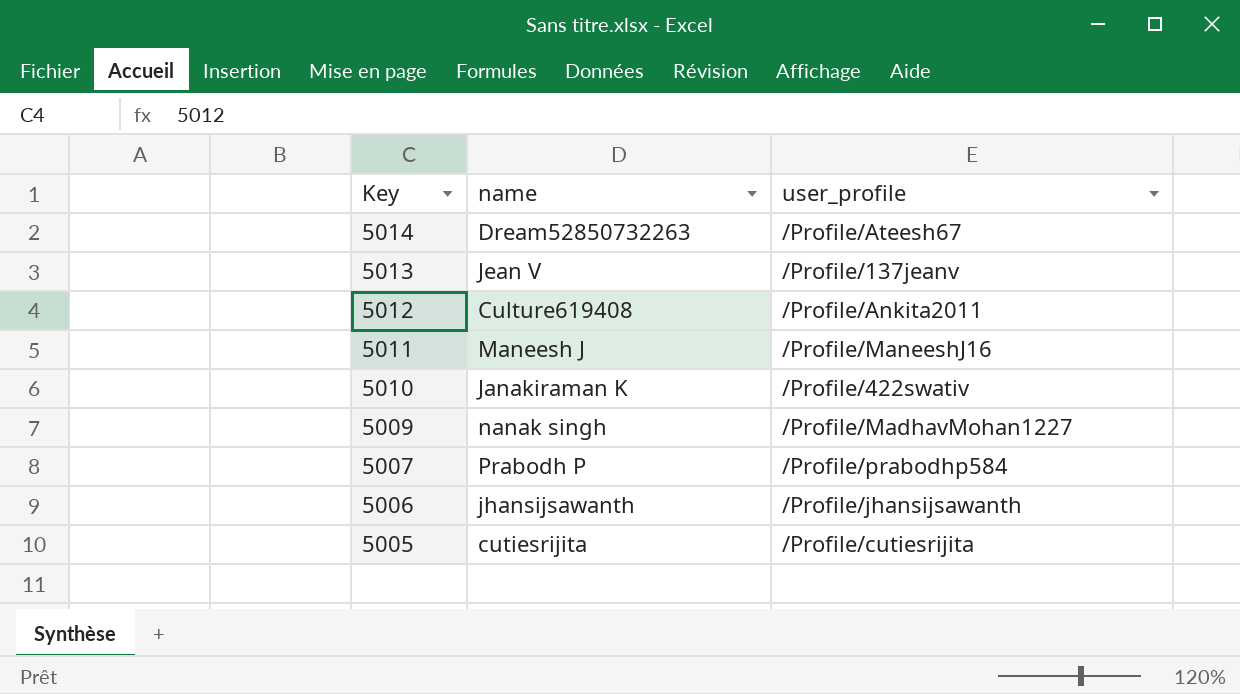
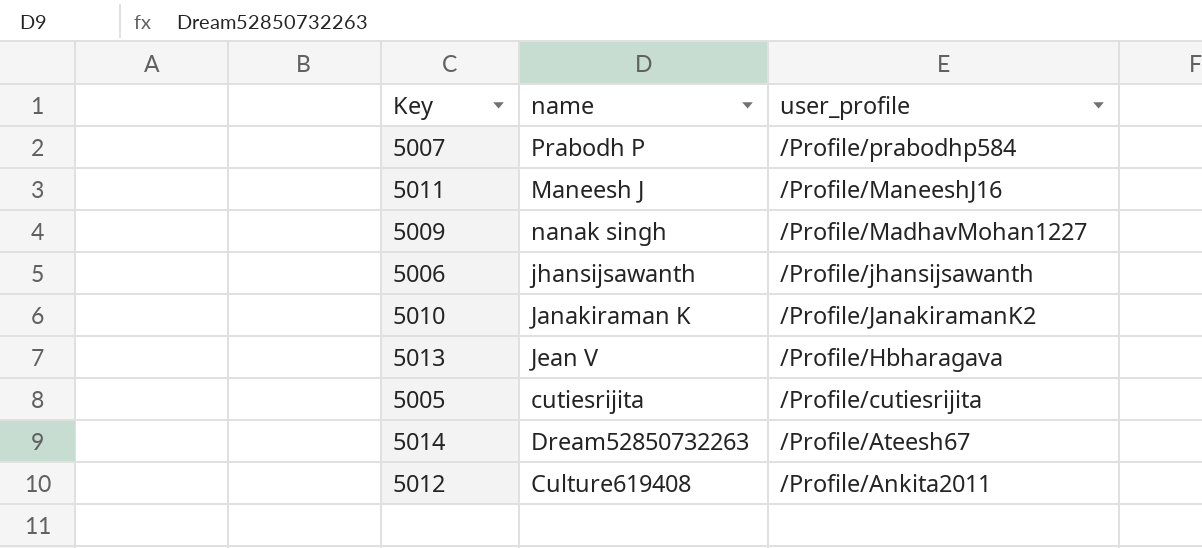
row order: Key descending -> user_profile descending
5010 | user_profile: /Profile/422swativ -> /Profile/JanakiramanK2
5013 | user_profile: /Profile/137jeanv -> /Profile/Hbharagava

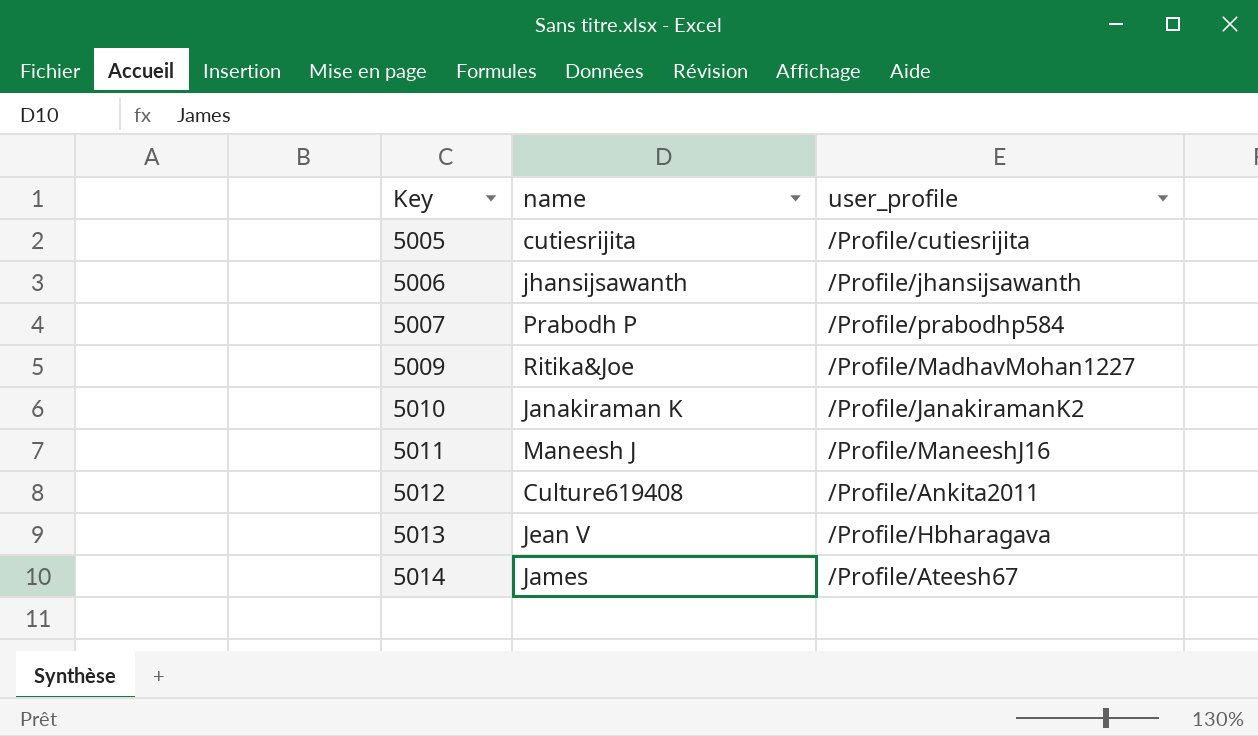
row order: user_profile descending -> Key ascending
5009 | name: nanak singh -> Ritika&Joe
5014 | name: Dream52850732263 -> James

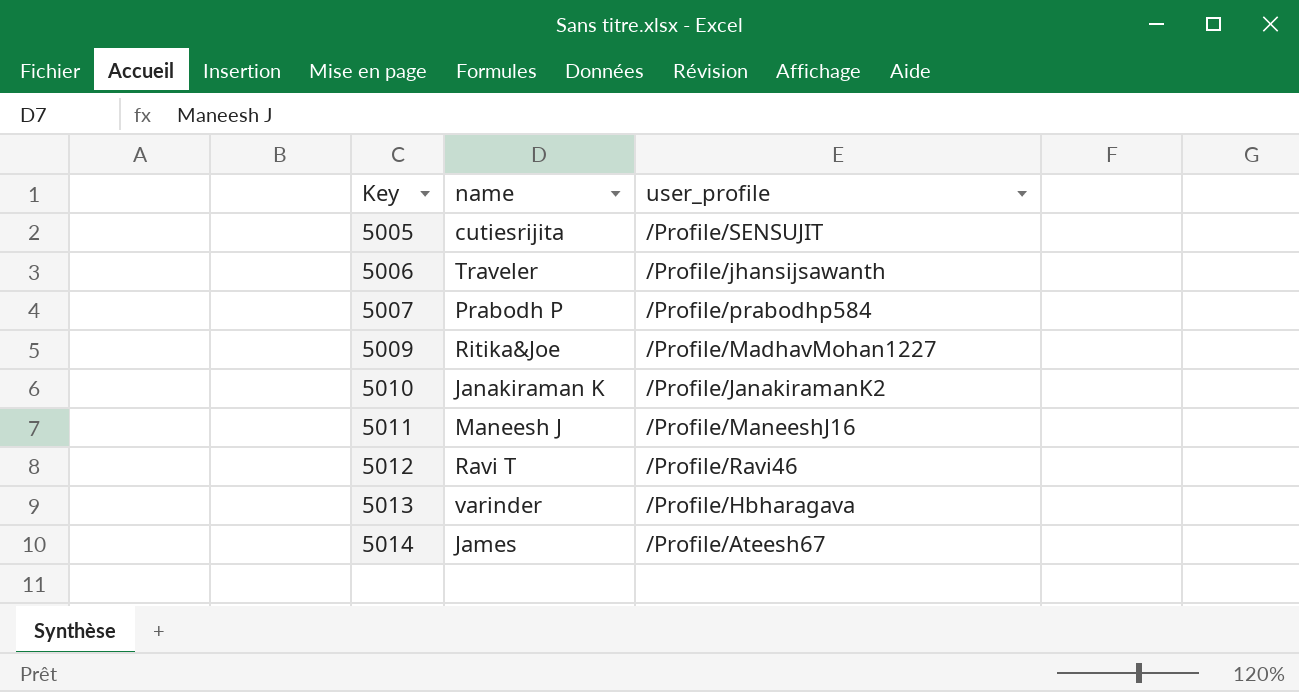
5005 | user_profile: /Profile/cutiesrijita -> /Profile/SENSUJIT
5006 | name: jhansijsawanth -> Traveler
5012 | name: Culture619408 -> Ravi T
5012 | user_profile: /Profile/Ankita2011 -> /Profile/Ravi46
5013 | name: Jean V -> varinder

